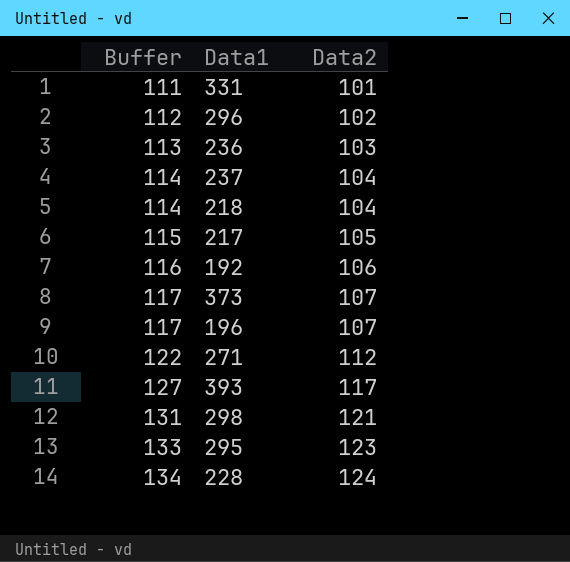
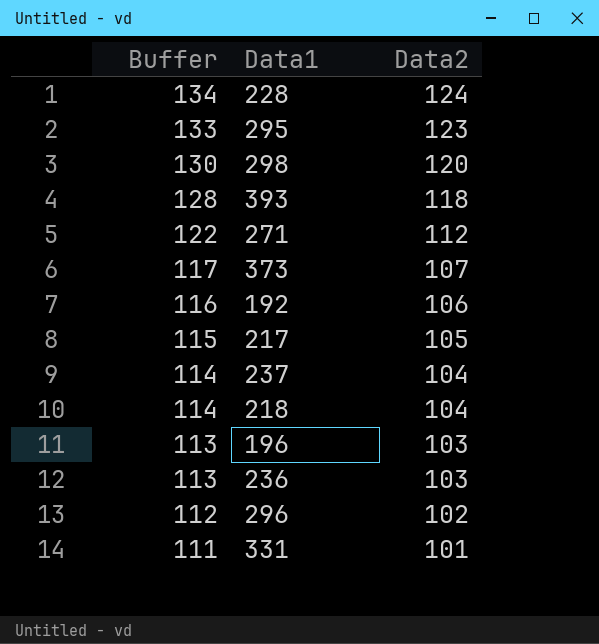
row order: Buffer ascending -> Buffer descending
298 | Buffer: 131 -> 130
298 | Data2: 121 -> 120
393 | Buffer: 127 -> 128
393 | Data2: 117 -> 118
196 | Buffer: 117 -> 113
196 | Data2: 107 -> 103

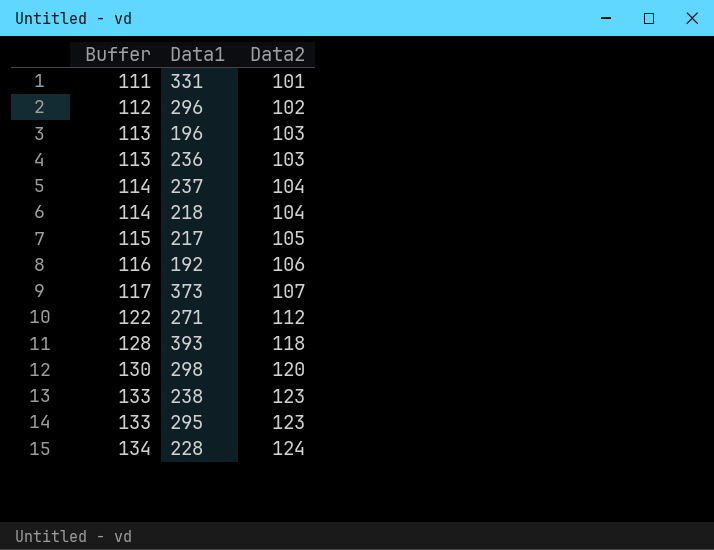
row order: Buffer descending -> Buffer ascending
row 238: none -> 133 | 123

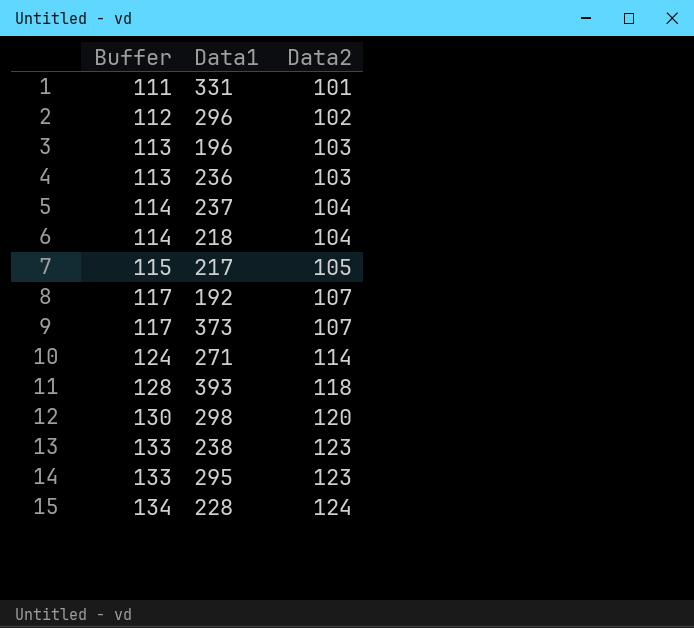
192 | Buffer: 116 -> 117
192 | Data2: 106 -> 107
271 | Buffer: 122 -> 124
271 | Data2: 112 -> 114

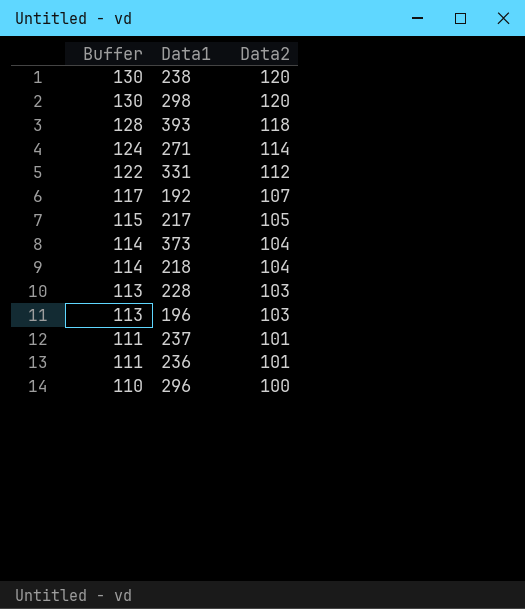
row order: Buffer ascending -> Buffer descending
row 295: 133 | 123 -> none
238 | Buffer: 133 -> 130
238 | Data2: 123 -> 120
331 | Buffer: 111 -> 122
331 | Data2: 101 -> 112
373 | Buffer: 117 -> 114
373 | Data2: 107 -> 104
228 | Buffer: 134 -> 113
228 | Data2: 124 -> 103
237 | Buffer: 114 -> 111
237 | Data2: 104 -> 101
236 | Buffer: 113 -> 111
236 | Data2: 103 -> 101
296 | Buffer: 112 -> 110
296 | Data2: 102 -> 100

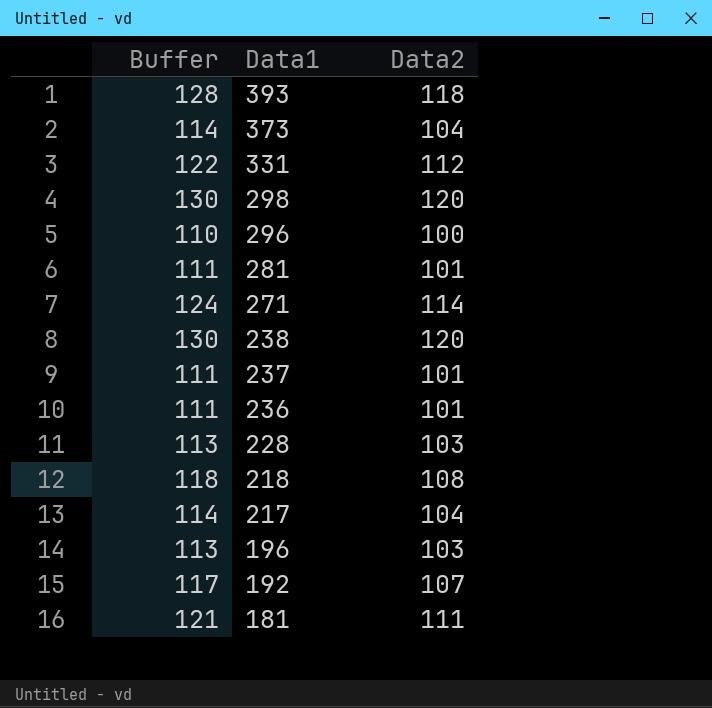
row order: Buffer descending -> Data1 descending
row 281: none -> 111 | 101
218 | Buffer: 114 -> 118
218 | Data2: 104 -> 108
217 | Buffer: 115 -> 114
217 | Data2: 105 -> 104
row 181: none -> 121 | 111

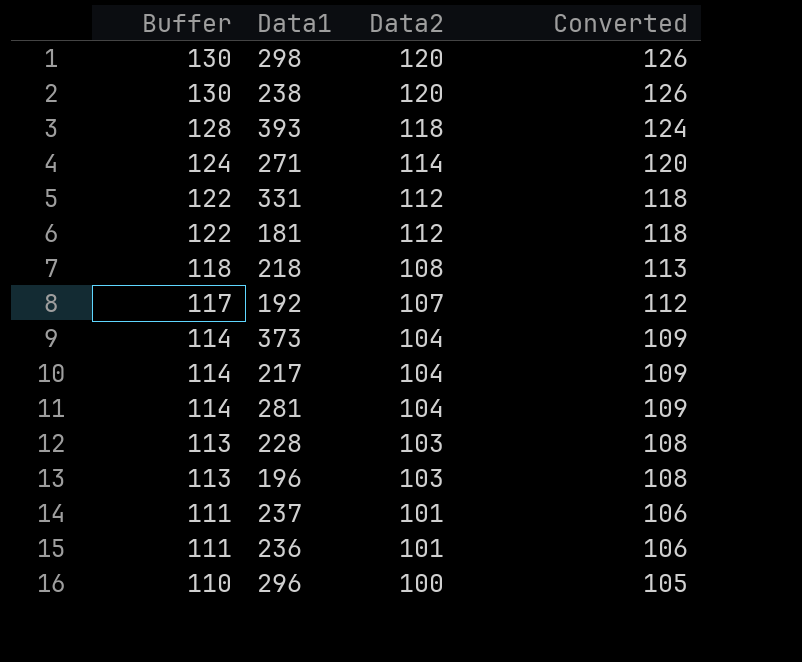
row order: Data1 descending -> Buffer descending
column Converted | formula: none -> [Data2] * 1.05
181 | Buffer: 121 -> 122
181 | Data2: 111 -> 112
281 | Buffer: 111 -> 114
281 | Data2: 101 -> 104

